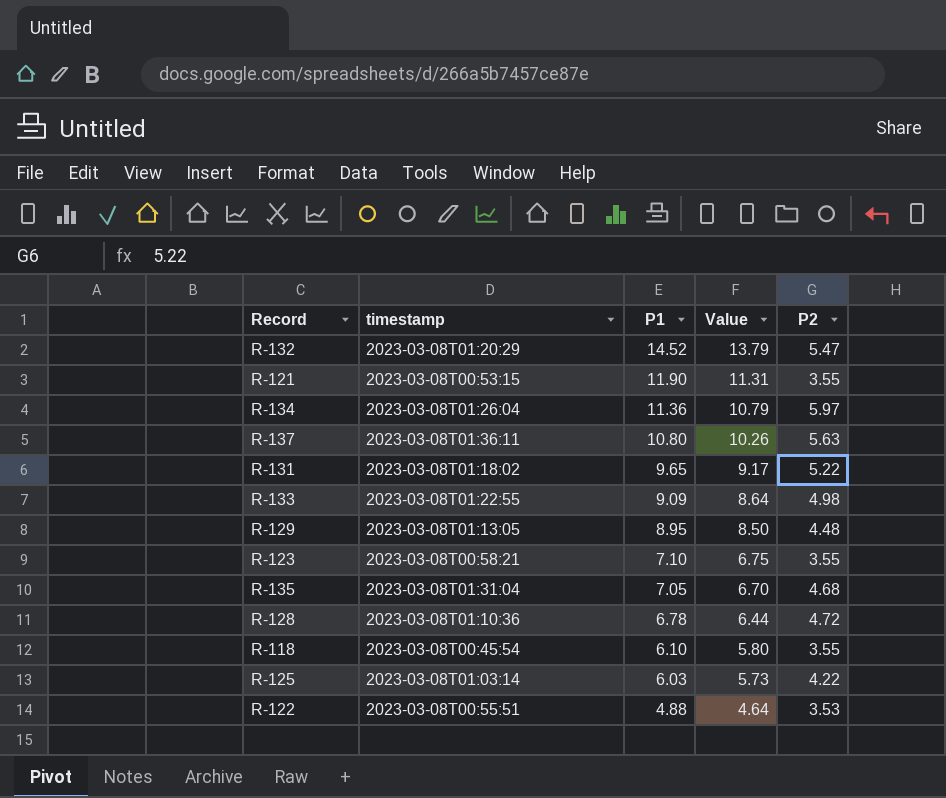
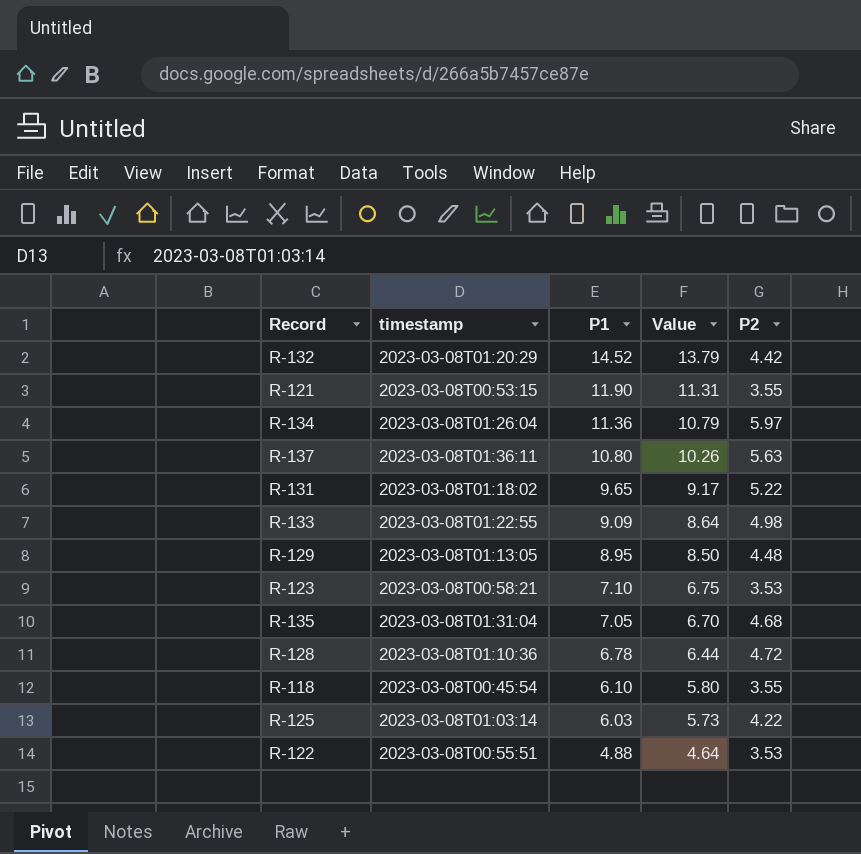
R-132 | P2: 5.47 -> 4.42
R-123 | P2: 3.55 -> 3.53

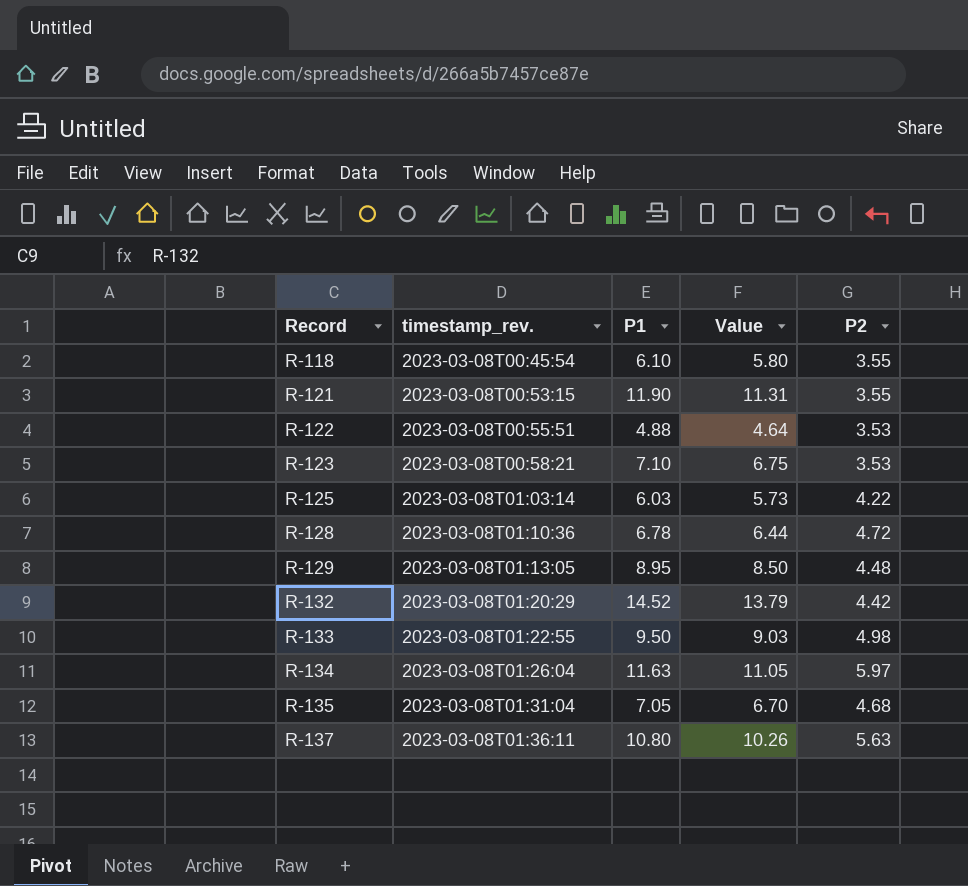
row order: P1 descending -> Record ascending
column name: timestamp -> timestamp_rev.
row R-131: 2023-03-08T01:18:02 | 9.65 | 9.17 | 5.22 -> none
R-133 | P1: 9.09 -> 9.50
R-133 | Value: 8.64 -> 9.03
R-134 | P1: 11.36 -> 11.63
R-134 | Value: 10.79 -> 11.05

